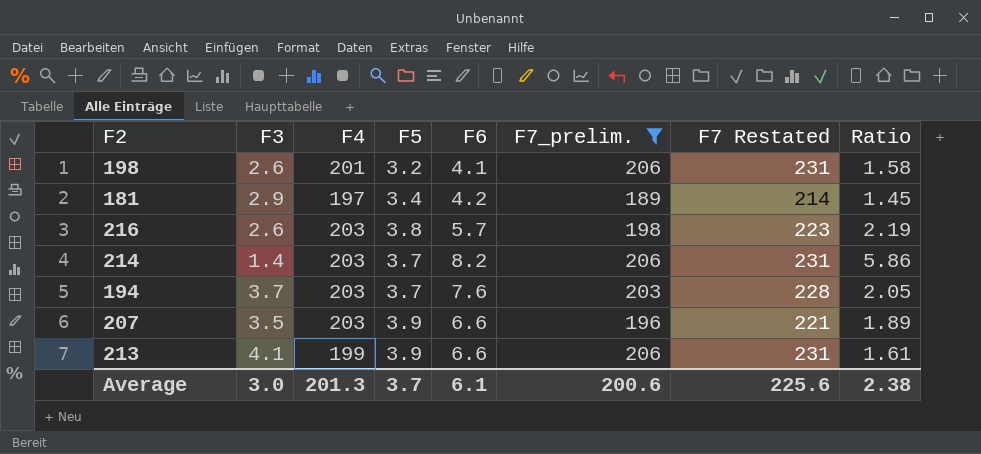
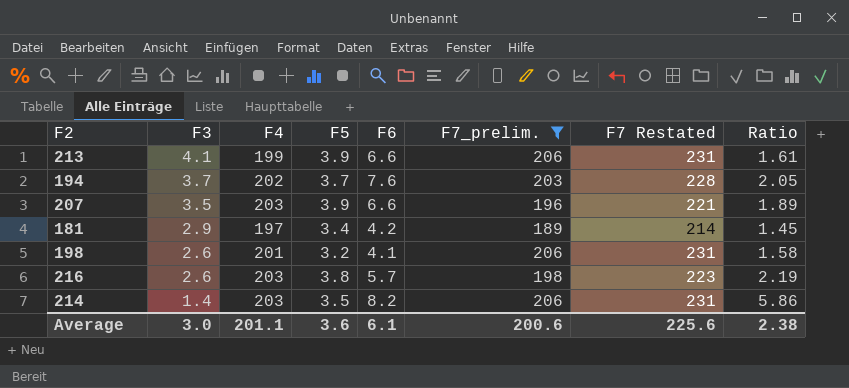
row order: none -> F3 descending
194 | F4: 203 -> 202
214 | F5: 3.7 -> 3.5
Average | F4: 201.3 -> 201.1
Average | F5: 3.7 -> 3.6

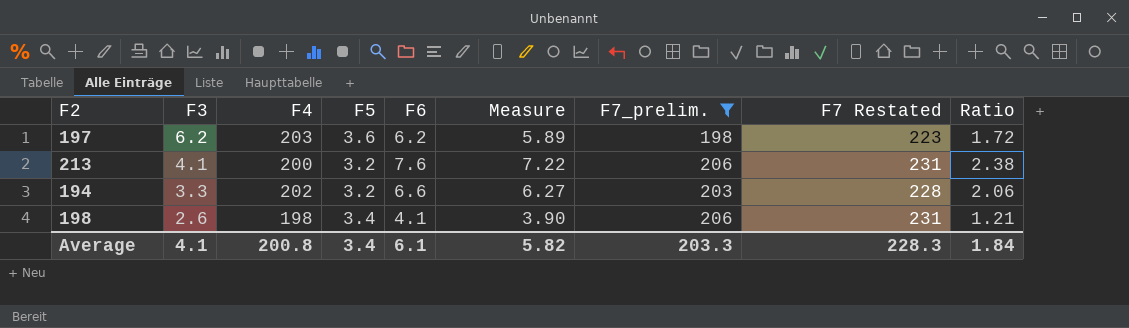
column Measure | formula: none -> [F6] * 0.95
column Ratio | formula: [F6] / [F3] -> [F6] / [F5]
row 207: 3.5 | 203 | 3.9 | 6.6 | 196 | 221 | 1.89 -> none
row 181: 2.9 | 197 | 3.4 | 4.2 | 189 | 214 | 1.45 -> none
row 216: 2.6 | 203 | 3.8 | 5.7 | 198 | 223 | 2.19 -> none
row 214: 1.4 | 203 | 3.5 | 8.2 | 206 | 231 | 5.86 -> none
row 197: none -> 6.2 | 203 | 3.6 | 6.2 | 5.89 | 198 | 223 | 1.72
213 | F4: 199 -> 200
213 | F5: 3.9 -> 3.2
213 | F6: 6.6 -> 7.6
194 | F3: 3.7 -> 3.3
194 | F5: 3.7 -> 3.2
194 | F6: 7.6 -> 6.6
198 | F4: 201 -> 198
198 | F5: 3.2 -> 3.4
Average | F3: 3.0 -> 4.1
Average | F4: 201.1 -> 200.8
Average | F5: 3.6 -> 3.4
Average | F7_prelim.: 200.6 -> 203.3
Average | F7 Restated: 225.6 -> 228.3
Average | Ratio: 2.38 -> 1.84

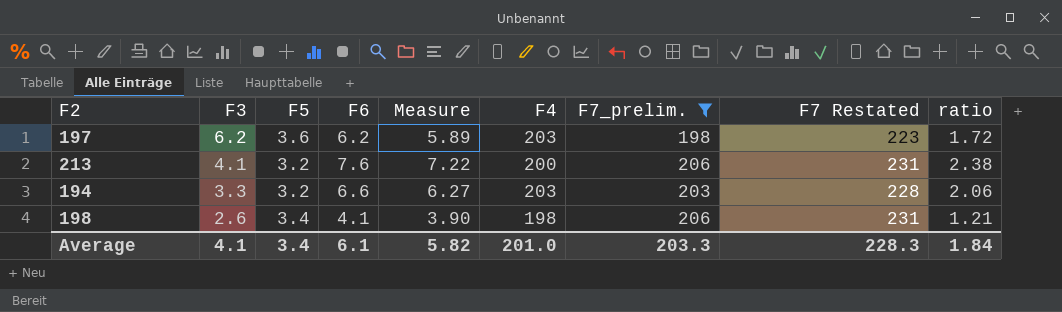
column F4 | position: 3 -> 6
column name: Ratio -> ratio
194 | F4: 202 -> 203
Average | F4: 200.8 -> 201.0

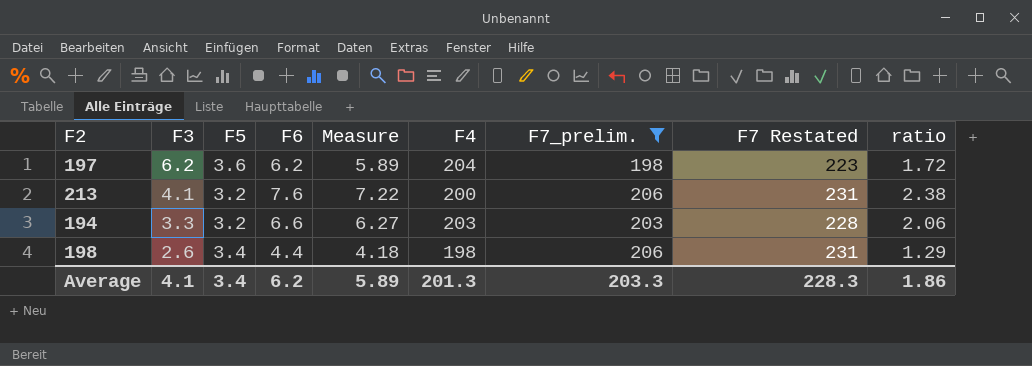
197 | F4: 203 -> 204
198 | F6: 4.1 -> 4.4
198 | Measure: 3.90 -> 4.18
198 | ratio: 1.21 -> 1.29
Average | F6: 6.1 -> 6.2
Average | Measure: 5.82 -> 5.89
Average | F4: 201.0 -> 201.3
Average | ratio: 1.84 -> 1.86

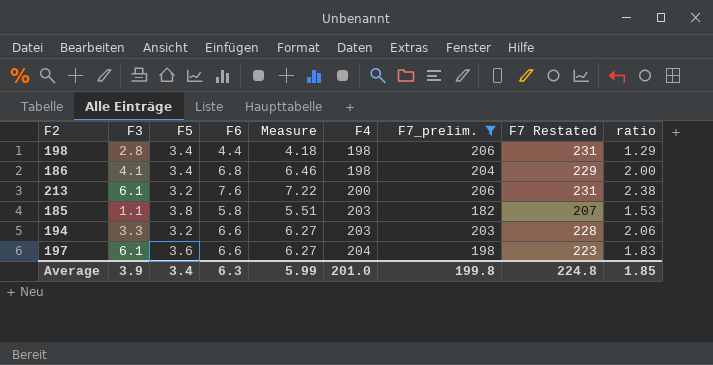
row order: F3 descending -> F4 ascending
198 | F3: 2.6 -> 2.8
row 186: none -> 4.1 | 3.4 | 6.8 | 6.46 | 198 | 204 | 229 | 2.00
213 | F3: 4.1 -> 6.1
row 185: none -> 1.1 | 3.8 | 5.8 | 5.51 | 203 | 182 | 207 | 1.53
197 | F3: 6.2 -> 6.1
197 | F6: 6.2 -> 6.6
197 | Measure: 5.89 -> 6.27
197 | ratio: 1.72 -> 1.83
Average | F3: 4.1 -> 3.9
Average | F6: 6.2 -> 6.3
Average | Measure: 5.89 -> 5.99
Average | F4: 201.3 -> 201.0
Average | F7_prelim.: 203.3 -> 199.8
Average | F7 Restated: 228.3 -> 224.8
Average | ratio: 1.86 -> 1.85

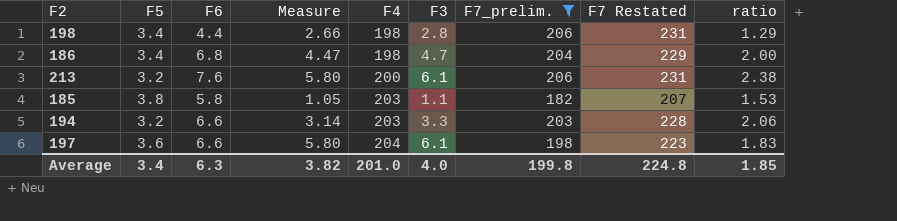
column Measure | formula: [F6] * 0.95 -> [F3] * 0.95
column F3 | position: 2 -> 6
186 | F3: 4.1 -> 4.7
Average | Measure: 5.99 -> 3.82
Average | F3: 3.9 -> 4.0

